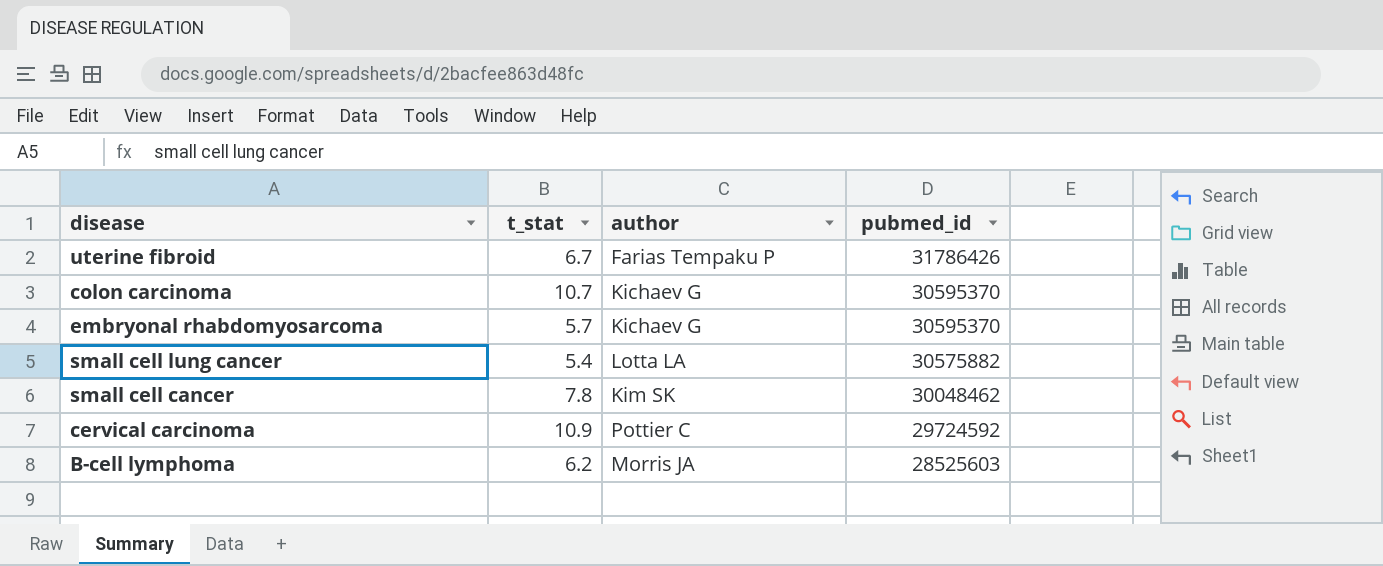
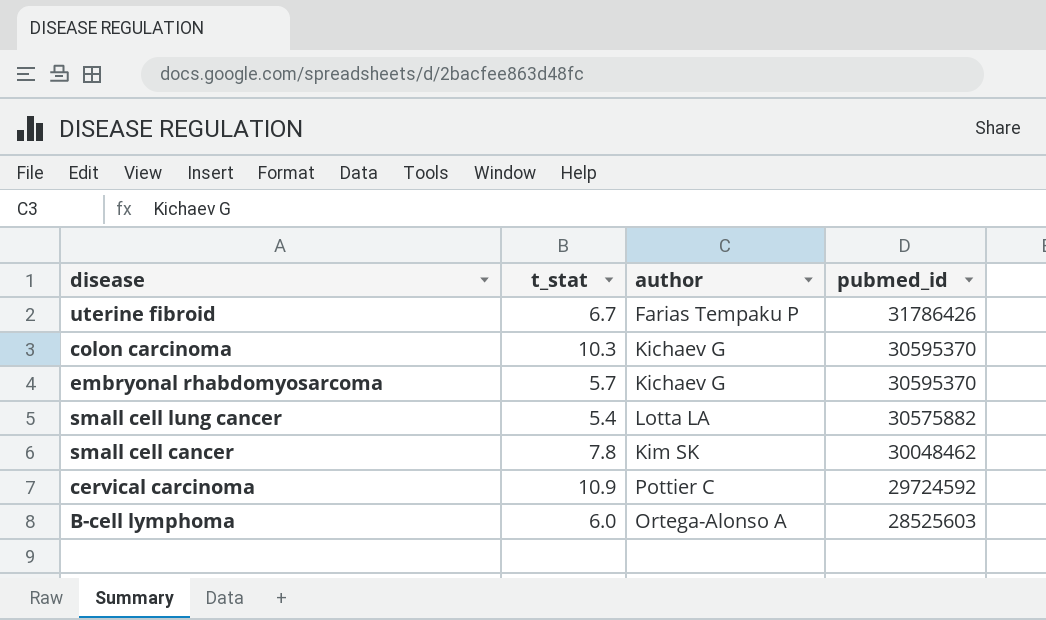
colon carcinoma | t_stat: 10.7 -> 10.3
B-cell lymphoma | t_stat: 6.2 -> 6.0
B-cell lymphoma | author: Morris JA -> Ortega-Alonso A

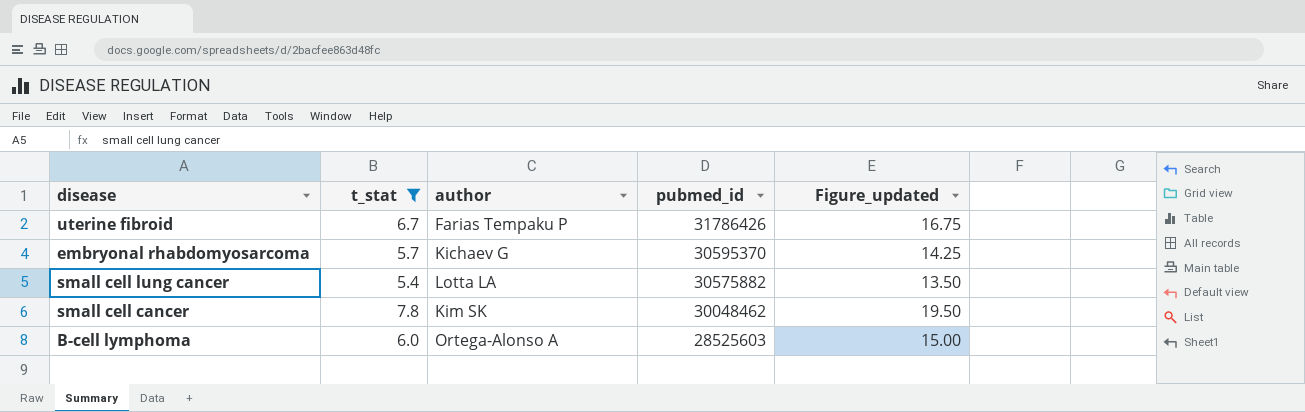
filter: none -> t_stat <= 7.8
column Figure_updated | formula: none -> [t_stat] * 2.5

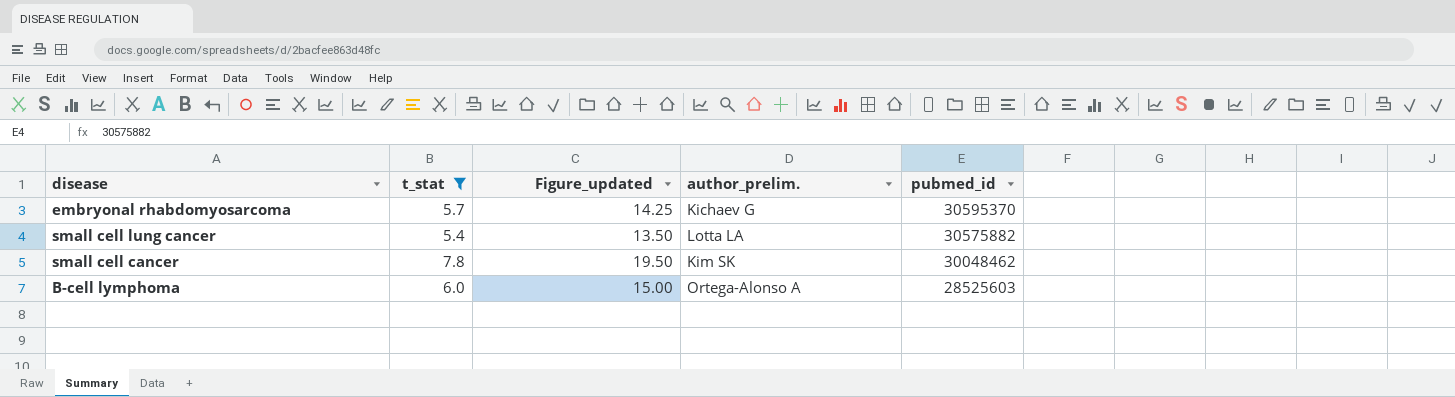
column Figure_updated | position: 5 -> 3
column name: author -> author_prelim.
row uterine fibroid: 6.7 | Farias Tempaku P | 31786426 | 16.75 -> none

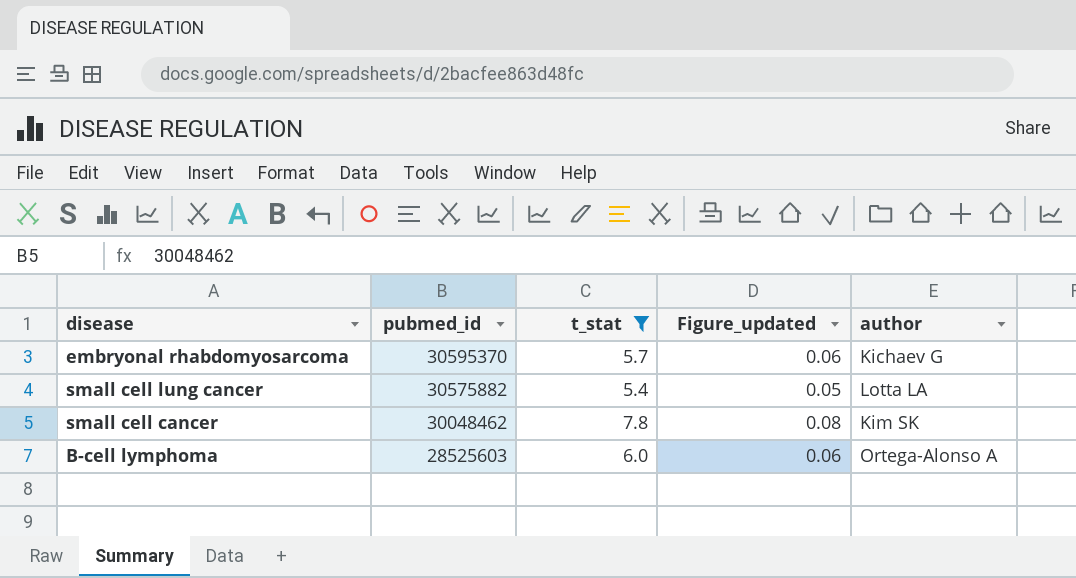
column pubmed_id | position: 5 -> 2
column Figure_updated | formula: [t_stat] * 2.5 -> [t_stat] * 0.01
column name: author_prelim. -> author

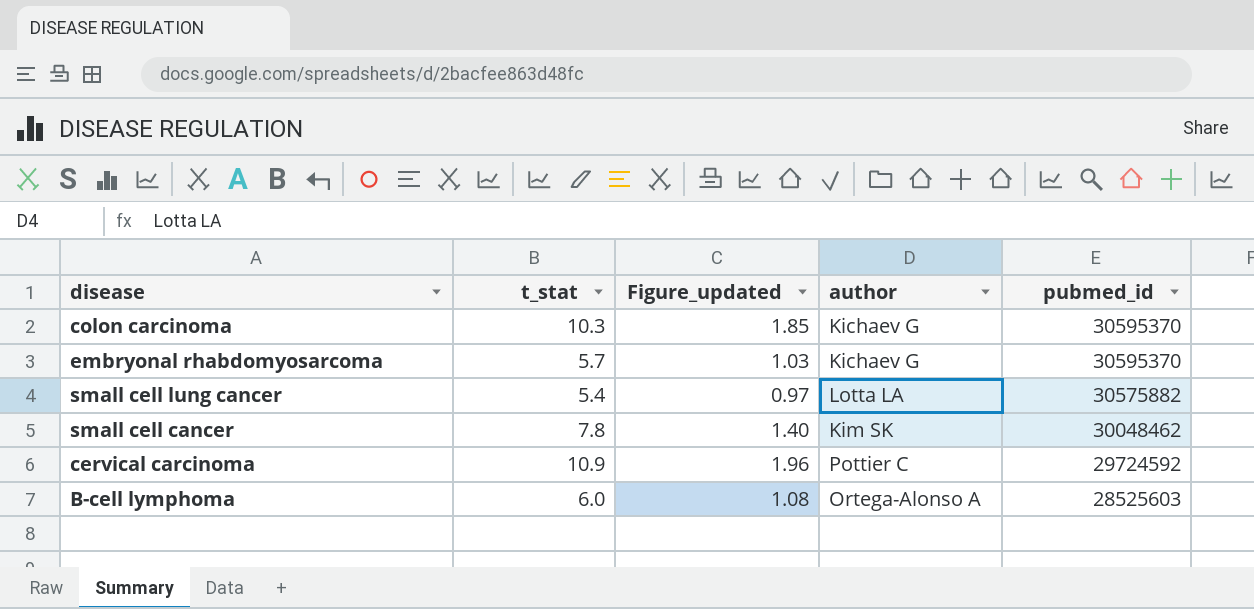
filter: t_stat <= 7.8 -> none
column Figure_updated | formula: [t_stat] * 0.01 -> [t_stat] * 0.18
column pubmed_id | position: 2 -> 5

